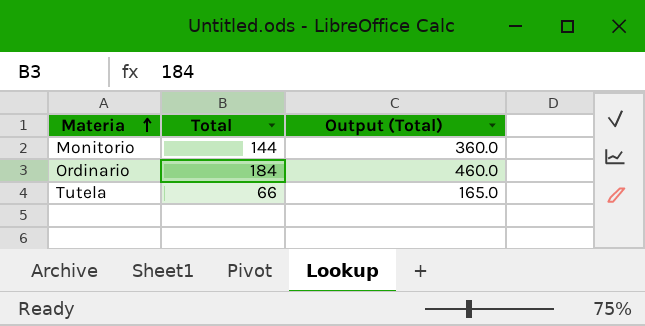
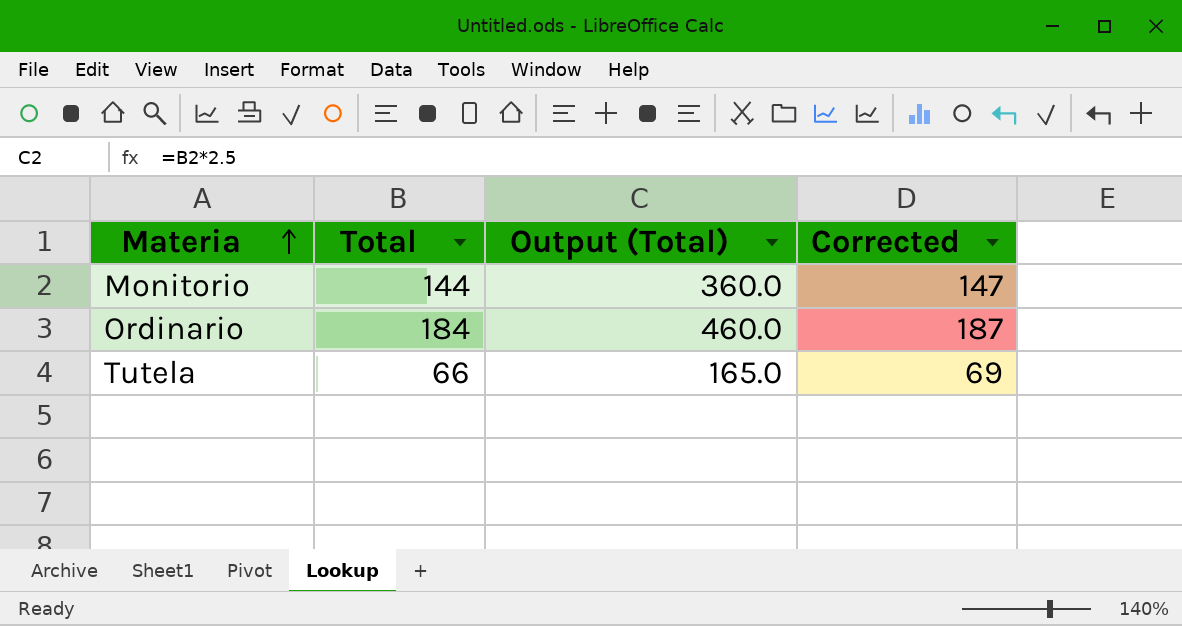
column Corrected | formula: none -> [Total] + 3

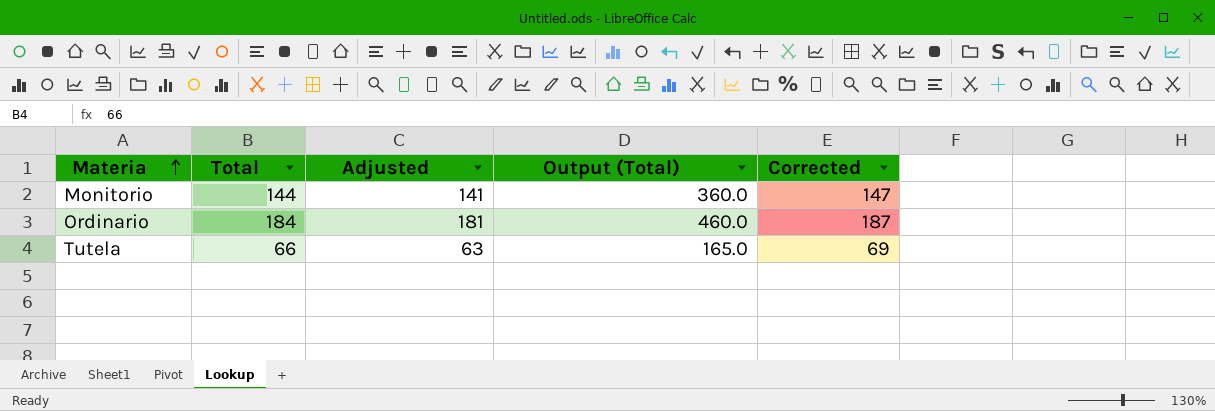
column Adjusted | formula: none -> [Total] - 3

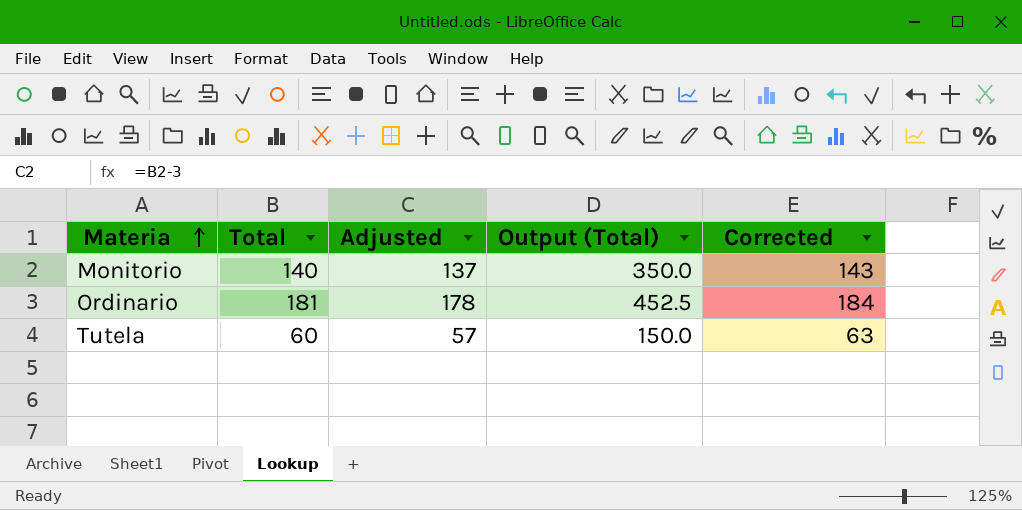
Monitorio | Total: 144 -> 140
Monitorio | Adjusted: 141 -> 137
Monitorio | Output (Total): 360.0 -> 350.0
Monitorio | Corrected: 147 -> 143
Ordinario | Total: 184 -> 181
Ordinario | Adjusted: 181 -> 178
Ordinario | Output (Total): 460.0 -> 452.5
Ordinario | Corrected: 187 -> 184
Tutela | Total: 66 -> 60
Tutela | Adjusted: 63 -> 57
Tutela | Output (Total): 165.0 -> 150.0
Tutela | Corrected: 69 -> 63

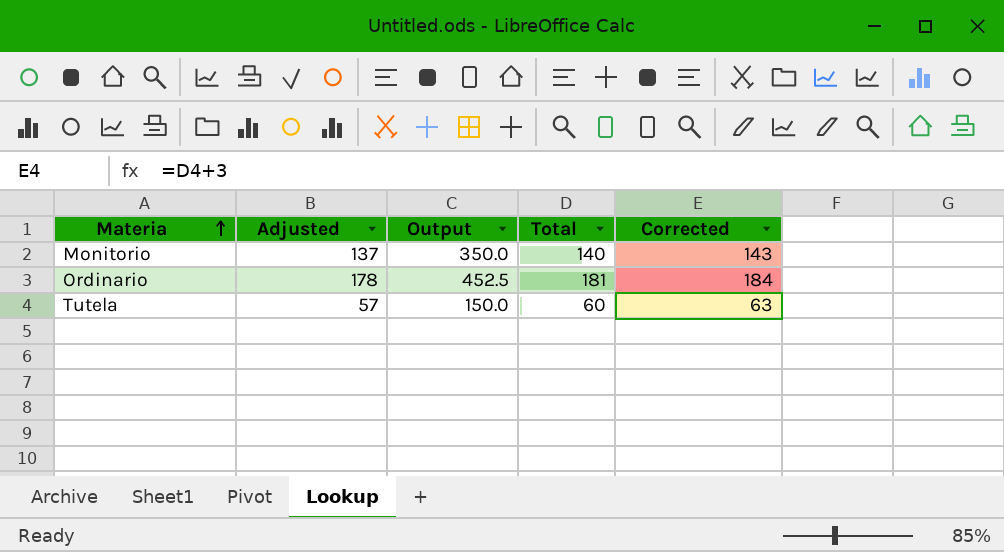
column name: Output (Total) -> Output
column Total | position: 2 -> 4

